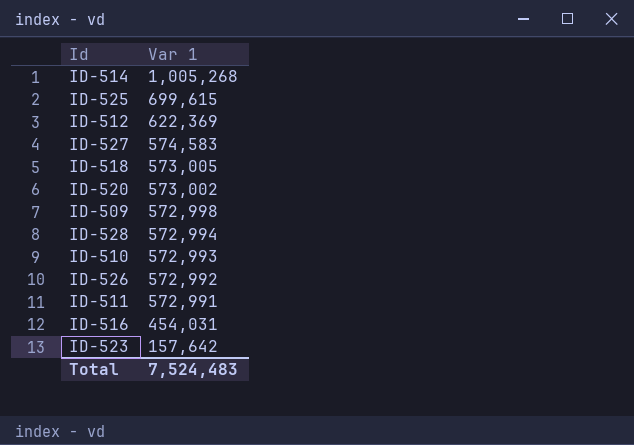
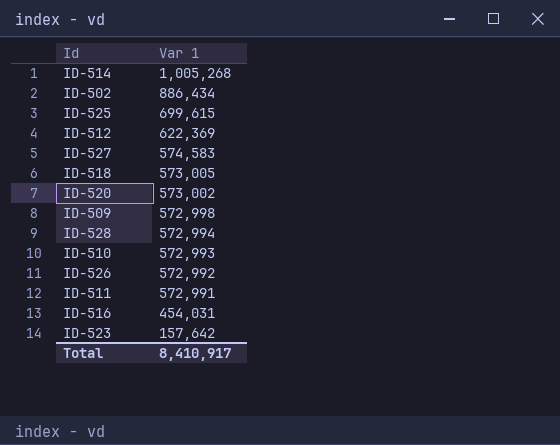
row ID-502: none -> 886,434
Total | Var 1: 7,524,483 -> 8,410,917

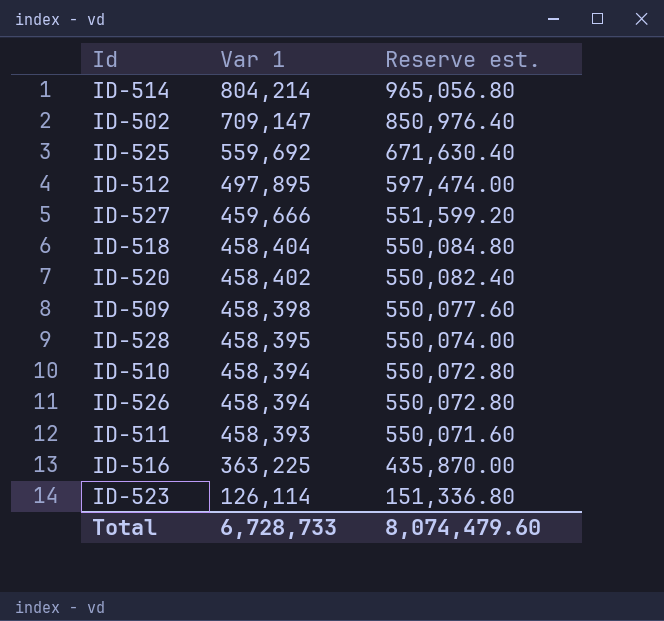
column Reserve est. | formula: none -> [Var 1] * 1.2
ID-514 | Var 1: 1,005,268 -> 804,214
ID-502 | Var 1: 886,434 -> 709,147
ID-525 | Var 1: 699,615 -> 559,692
ID-512 | Var 1: 622,369 -> 497,895
ID-527 | Var 1: 574,583 -> 459,666
ID-518 | Var 1: 573,005 -> 458,404
ID-520 | Var 1: 573,002 -> 458,402
ID-509 | Var 1: 572,998 -> 458,398
ID-528 | Var 1: 572,994 -> 458,395
ID-510 | Var 1: 572,993 -> 458,394
ID-526 | Var 1: 572,992 -> 458,394
ID-511 | Var 1: 572,991 -> 458,393
ID-516 | Var 1: 454,031 -> 363,225
ID-523 | Var 1: 157,642 -> 126,114
Total | Var 1: 8,410,917 -> 6,728,733

